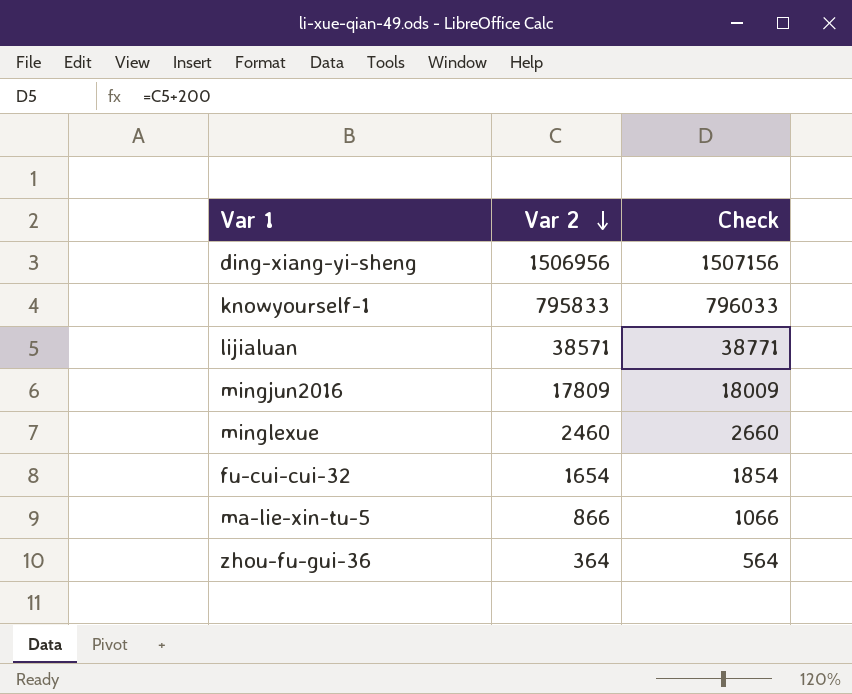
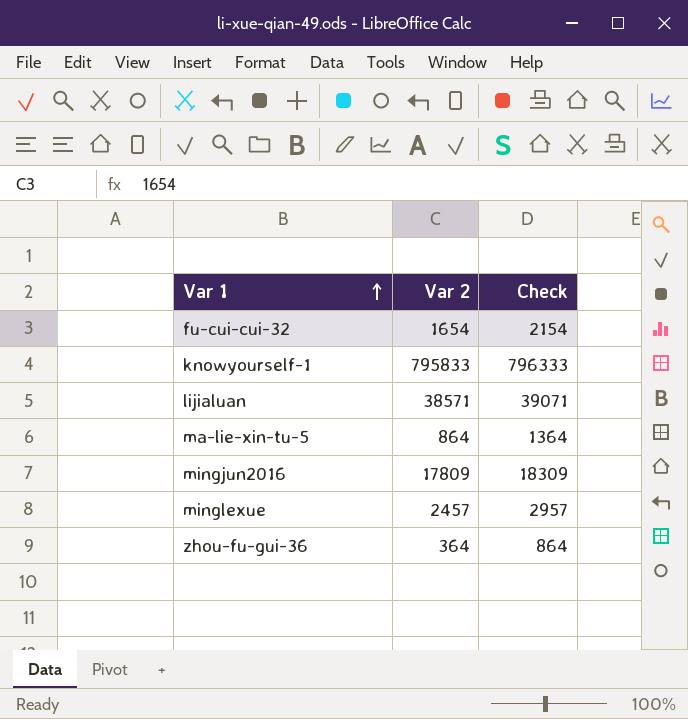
row order: Var 2 descending -> Var 1 ascending
column Check | formula: [Var 2] + 200 -> [Var 2] + 500
row ding-xiang-yi-sheng: 1506956 | 1507156 -> none
ma-lie-xin-tu-5 | Var 2: 866 -> 864
minglexue | Var 2: 2460 -> 2457

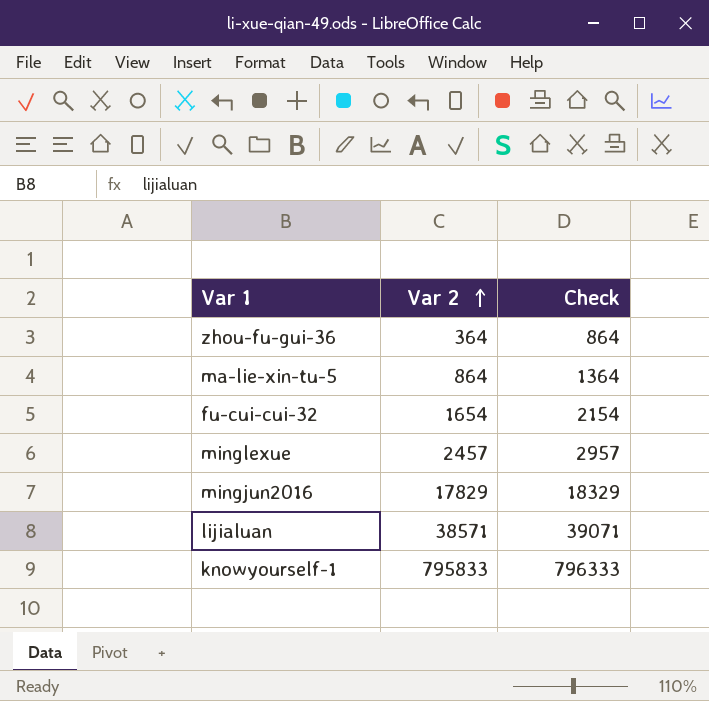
row order: Var 1 ascending -> Var 2 ascending
mingjun2016 | Var 2: 17809 -> 17829
mingjun2016 | Check: 18309 -> 18329

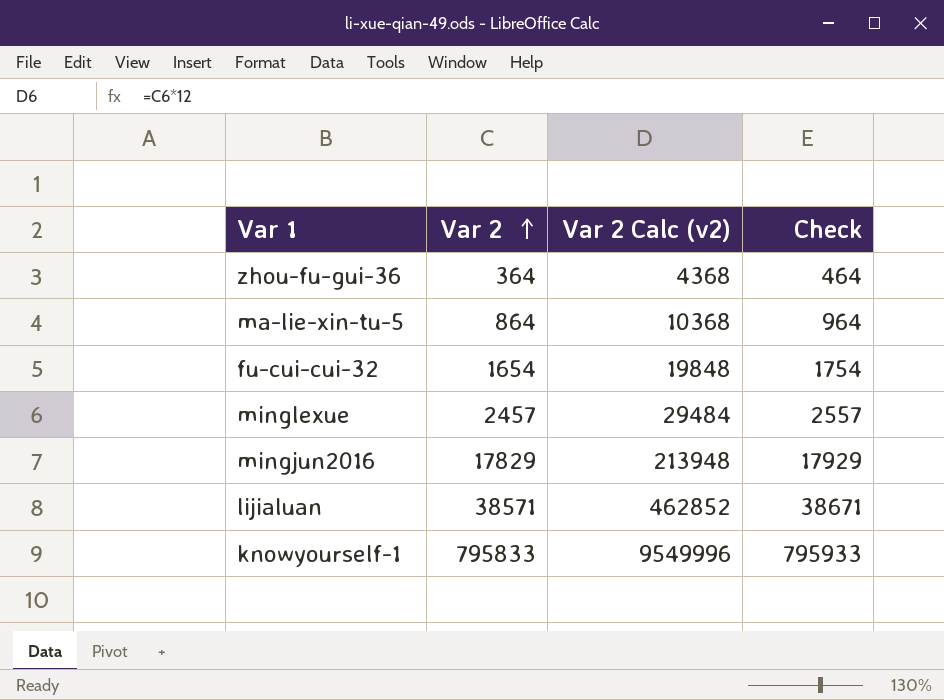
column Var 2 Calc (v2) | formula: none -> [Var 2] * 12
column Check | formula: [Var 2] + 500 -> [Var 2] + 100

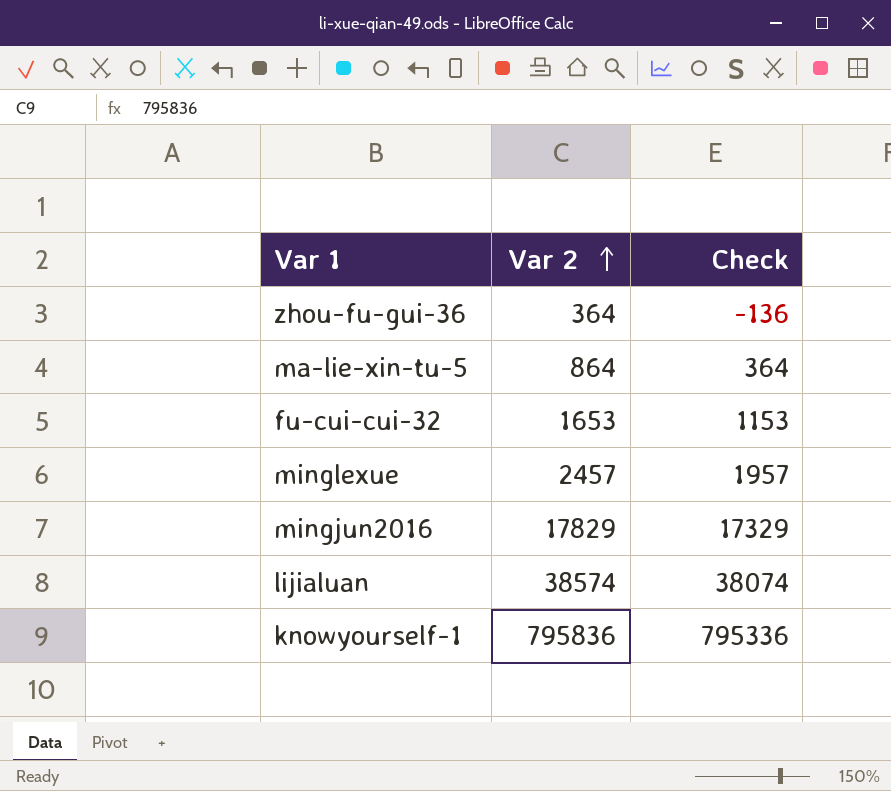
column Var 2 Calc (v2) | formula: [Var 2] * 12 -> none
column Check | formula: [Var 2] + 100 -> [Var 2] - 500
fu-cui-cui-32 | Var 2: 1654 -> 1653
lijialuan | Var 2: 38571 -> 38574
knowyourself-1 | Var 2: 795833 -> 795836

